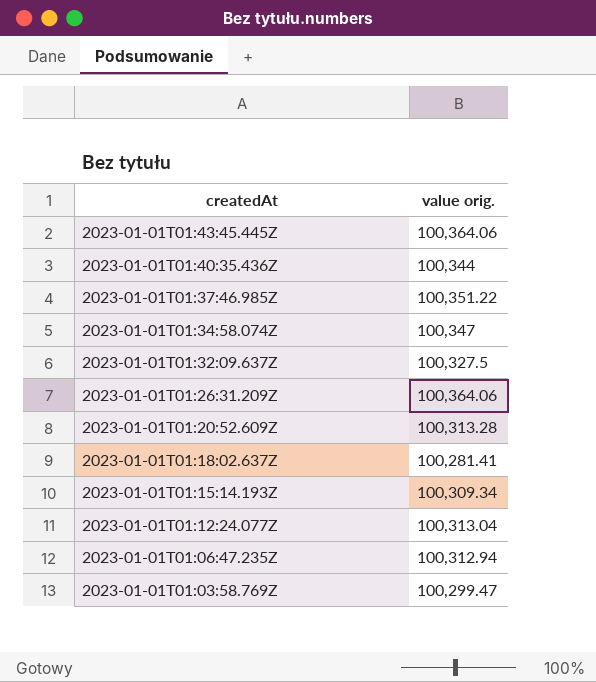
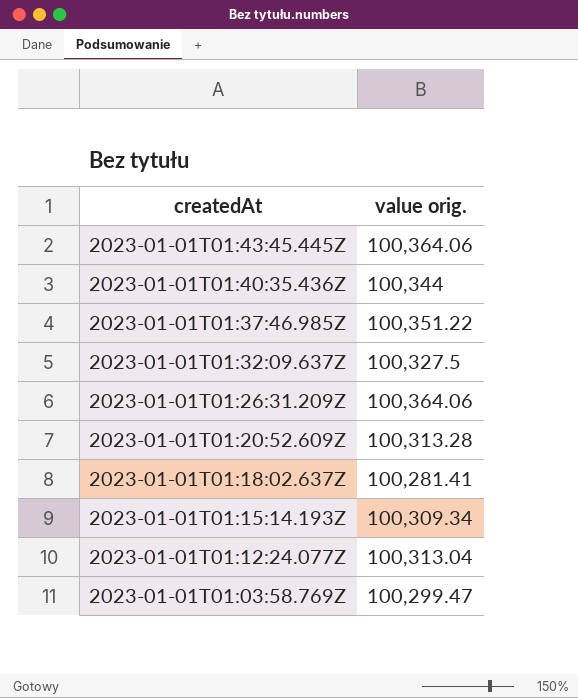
row 2023-01-01T01:34:58.074Z: 100,347 -> none
row 2023-01-01T01:06:47.235Z: 100,312.94 -> none

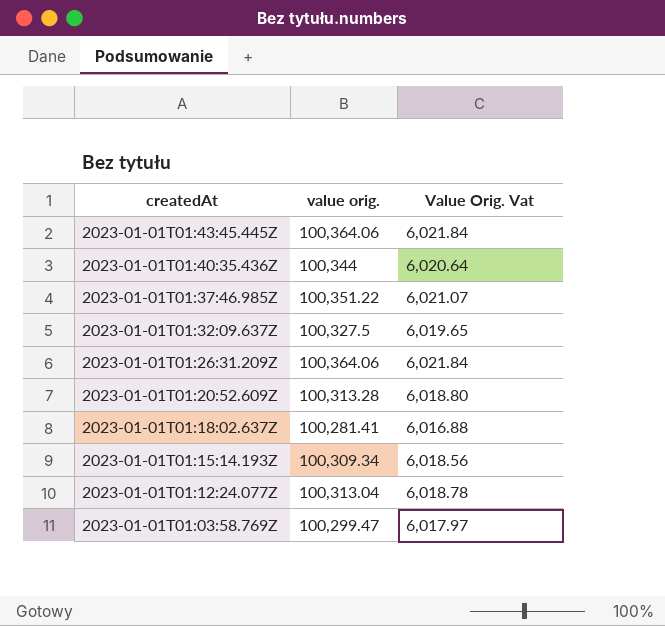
column Value Orig. Vat | formula: none -> [value orig.] * 0.06

